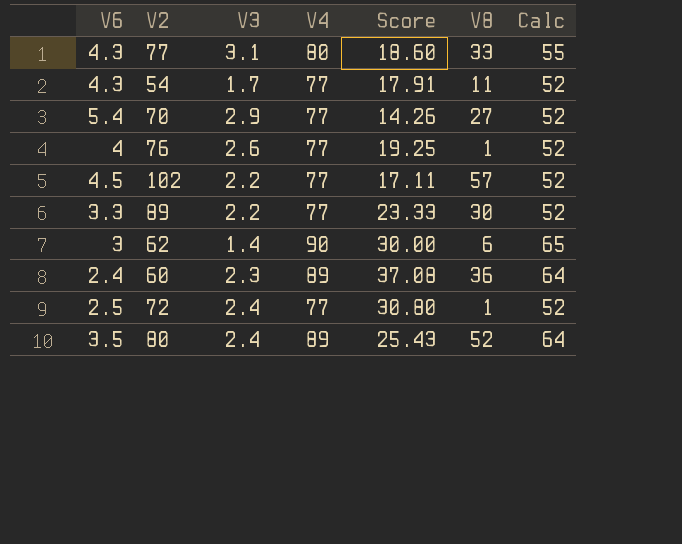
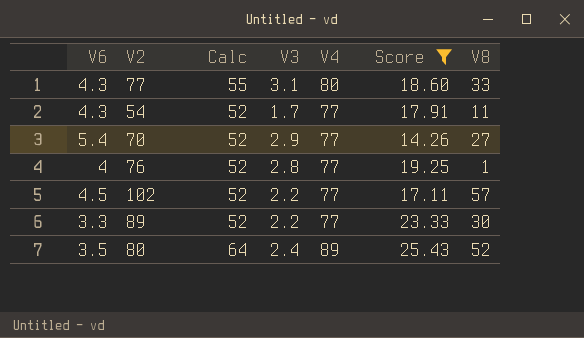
filter: none -> Score <= 25.43
column Calc | position: 7 -> 3
76 | V3: 2.6 -> 2.8

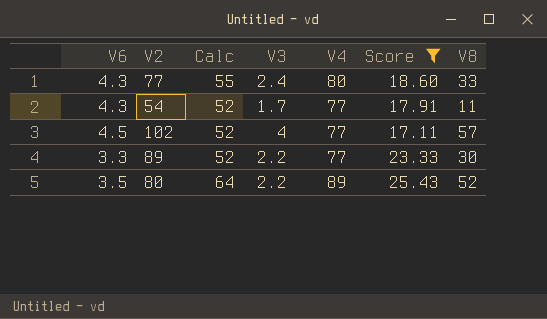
row 70: 5.4 | 52 | 2.9 | 77 | 14.26 | 27 -> none
row 76: 4 | 52 | 2.8 | 77 | 19.25 | 1 -> none
77 | V3: 3.1 -> 2.4
102 | V3: 2.2 -> 4
80 | V3: 2.4 -> 2.2

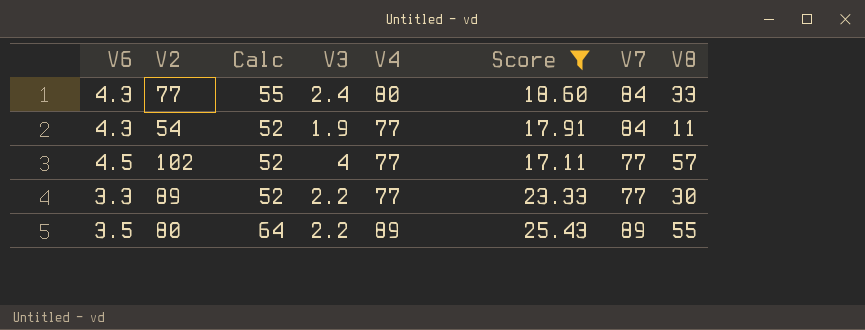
column V7 | position: none -> 7
54 | V3: 1.7 -> 1.9
80 | V8: 52 -> 55

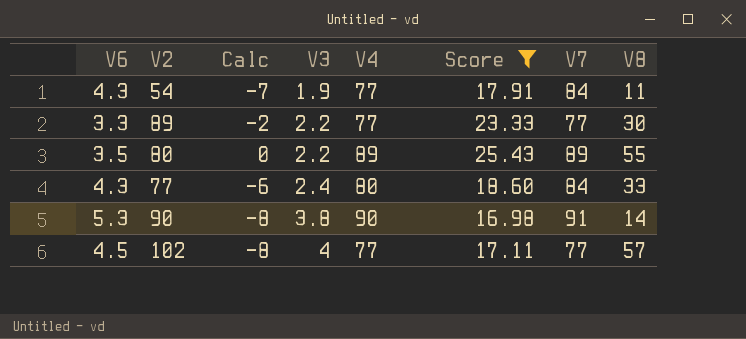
row order: none -> V3 ascending
column Calc | formula: [V4] - 25 -> [Score] - 25
row 90: none -> 5.3 | -8 | 3.8 | 90 | 16.98 | 91 | 14

